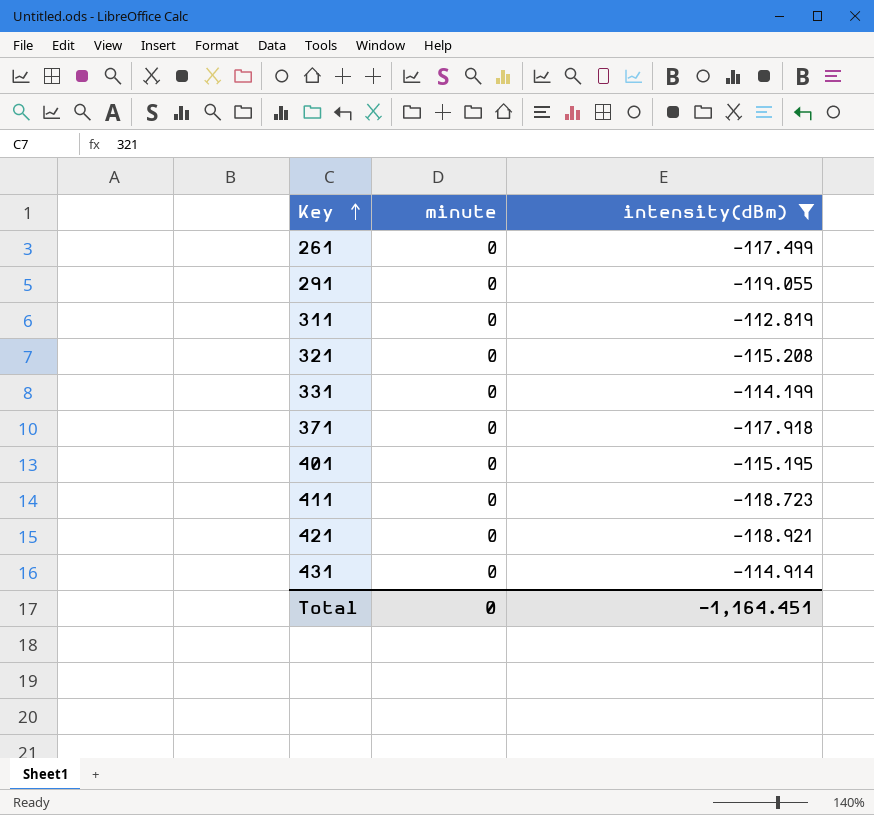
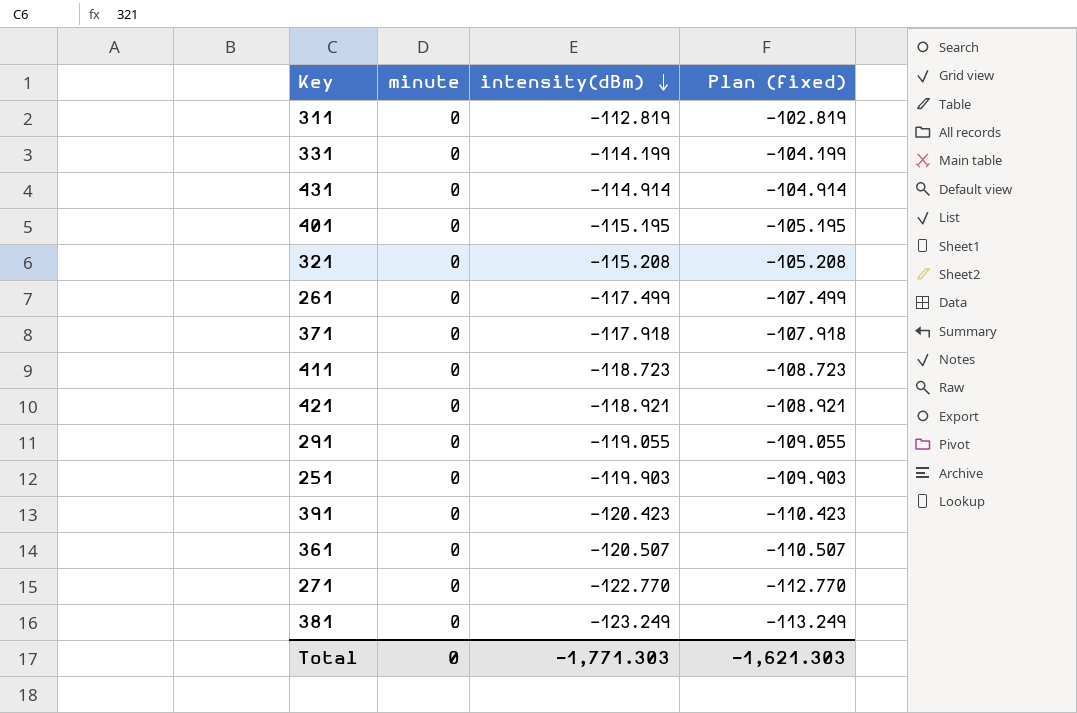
filter: intensity(dBm) >= -119.055 -> none
row order: Key ascending -> intensity(dBm) descending
column Plan (fixed) | formula: none -> [intensity(dBm)] + 10
Total | intensity(dBm): -1,164.451 -> -1,771.303

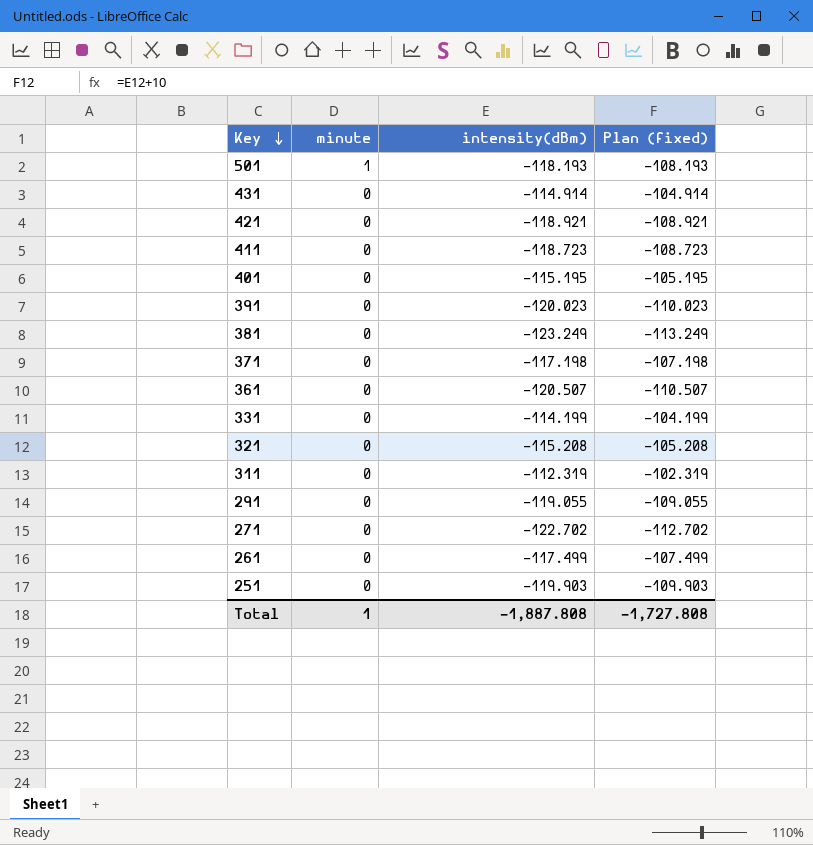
row order: intensity(dBm) descending -> Key descending
row 501: none -> 1 | -118.193 | -108.193
391 | intensity(dBm): -120.423 -> -120.023
391 | Plan (fixed): -110.423 -> -110.023
371 | intensity(dBm): -117.918 -> -117.198
371 | Plan (fixed): -107.918 -> -107.198
311 | intensity(dBm): -112.819 -> -112.319
311 | Plan (fixed): -102.819 -> -102.319
271 | intensity(dBm): -122.770 -> -122.702
271 | Plan (fixed): -112.770 -> -112.702
Total | minute: 0 -> 1
Total | intensity(dBm): -1,771.303 -> -1,887.808
Total | Plan (fixed): -1,621.303 -> -1,727.808

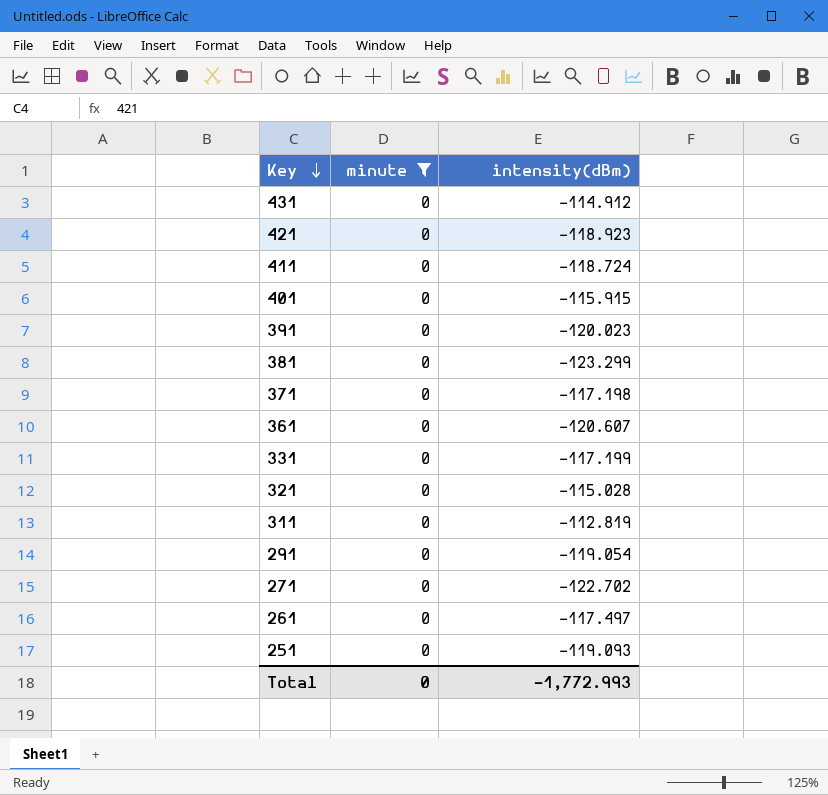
filter: none -> minute = 0
column Plan (fixed) | formula: [intensity(dBm)] + 10 -> none
431 | intensity(dBm): -114.914 -> -114.912
421 | intensity(dBm): -118.921 -> -118.923
411 | intensity(dBm): -118.723 -> -118.724
401 | intensity(dBm): -115.195 -> -115.915
381 | intensity(dBm): -123.249 -> -123.299
361 | intensity(dBm): -120.507 -> -120.607
331 | intensity(dBm): -114.199 -> -117.199
321 | intensity(dBm): -115.208 -> -115.028
311 | intensity(dBm): -112.319 -> -112.819
291 | intensity(dBm): -119.055 -> -119.054
261 | intensity(dBm): -117.499 -> -117.497
251 | intensity(dBm): -119.903 -> -119.093
Total | minute: 1 -> 0
Total | intensity(dBm): -1,887.808 -> -1,772.993

